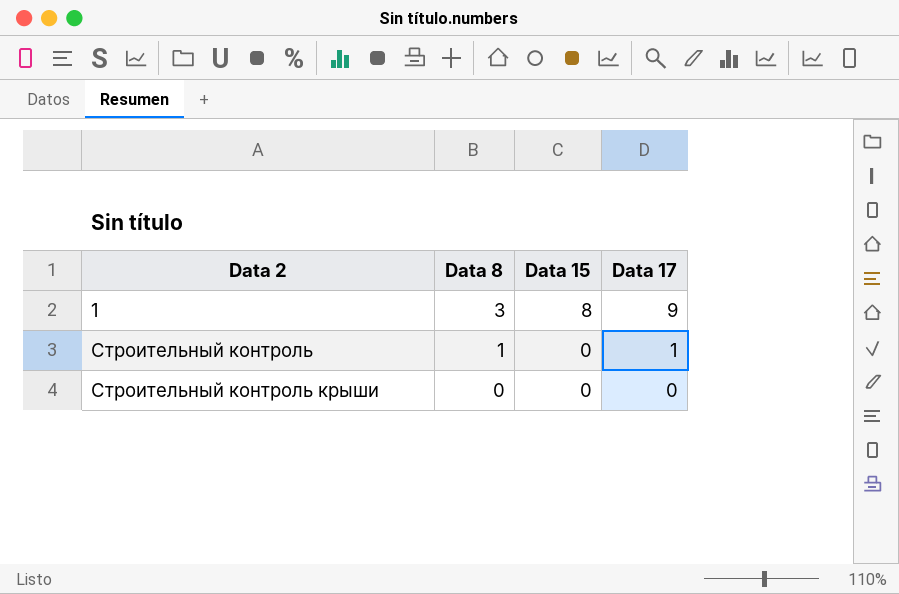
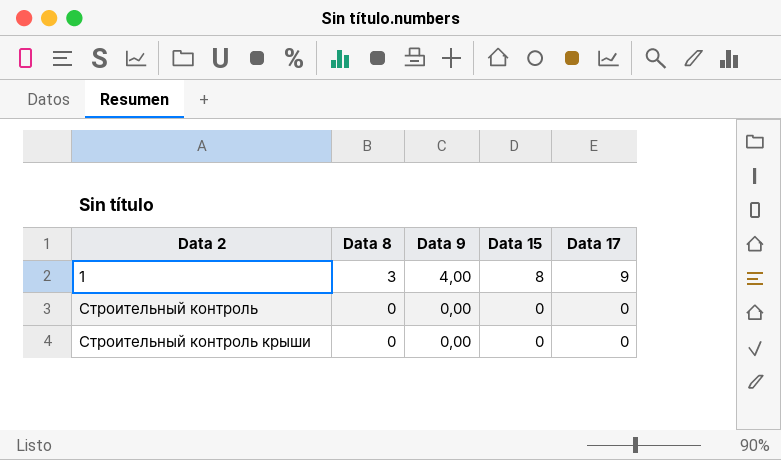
column Data 9 | position: none -> 3
Строительный контроль | Data 8: 1 -> 0
Строительный контроль | Data 17: 1 -> 0

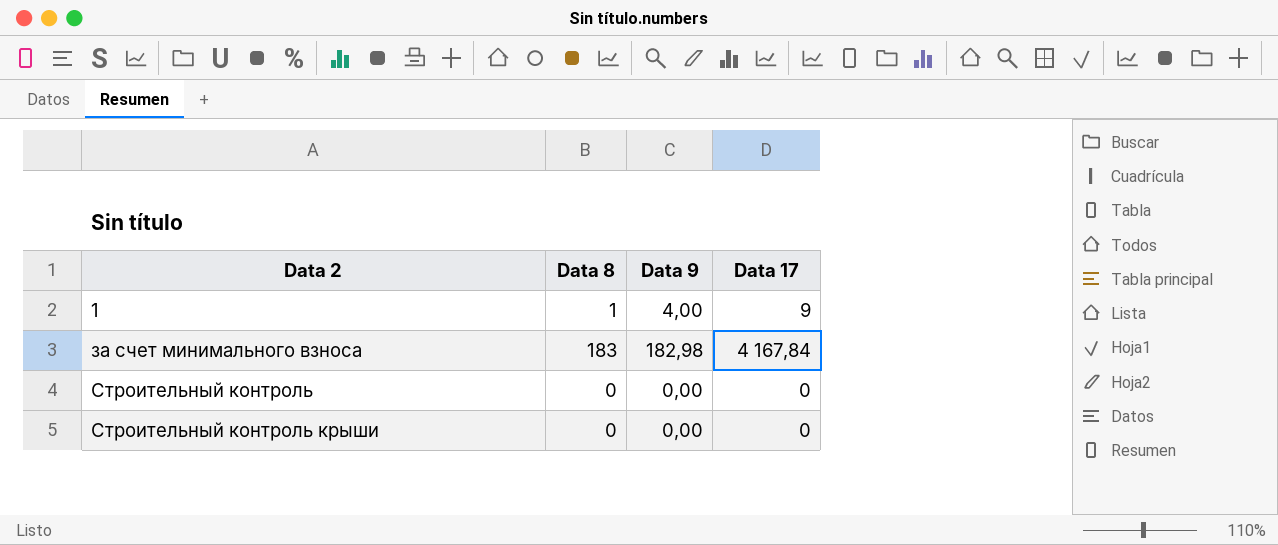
column Data 15 | position: 4 -> none
1 | Data 8: 3 -> 1
row за счет минимального взноса: none -> 183 | 182,98 | 4 167,84

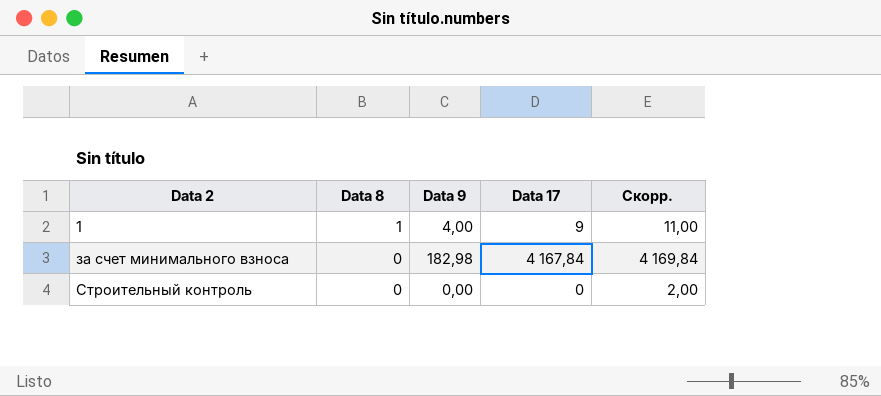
column Скорр. | formula: none -> [Data 17] + 2
row Строительный контроль крыши: 0 | 0,00 | 0 -> none
за счет минимального взноса | Data 8: 183 -> 0

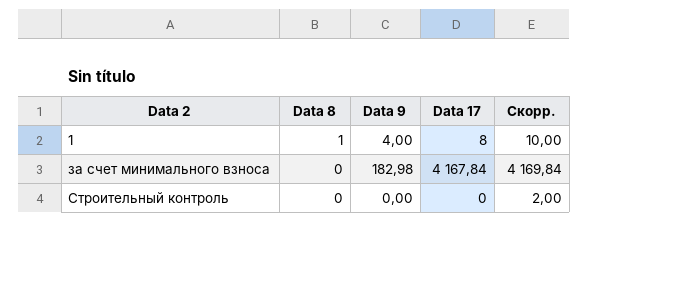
1 | Data 17: 9 -> 8
1 | Скорр.: 11,00 -> 10,00

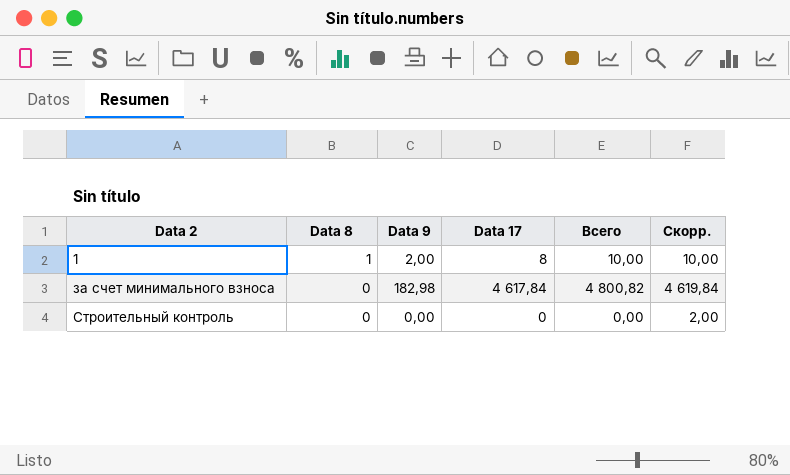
column Всего | formula: none -> [Data 9] + [Data 17]
1 | Data 9: 4,00 -> 2,00
за счет минимального взноса | Data 17: 4 167,84 -> 4 617,84
за счет минимального взноса | Скорр.: 4 169,84 -> 4 619,84

